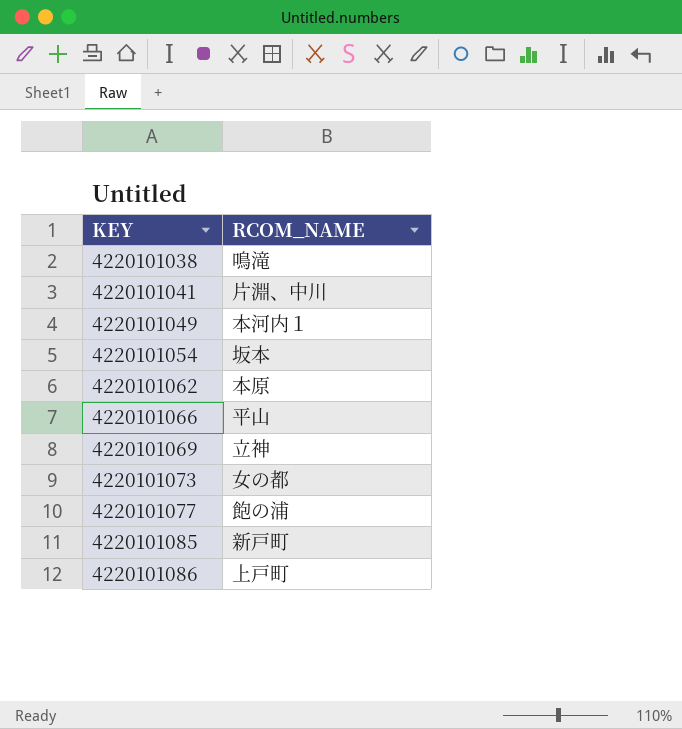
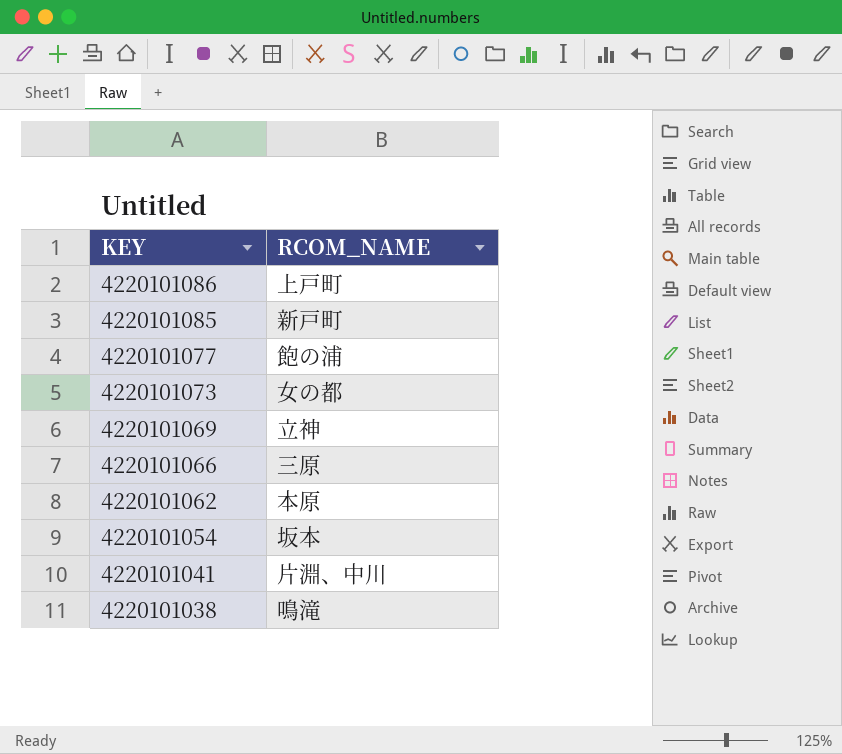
row order: KEY ascending -> KEY descending
row 4220101049: 本河内１ -> none
4220101066 | RCOM_NAME: 平山 -> 三原

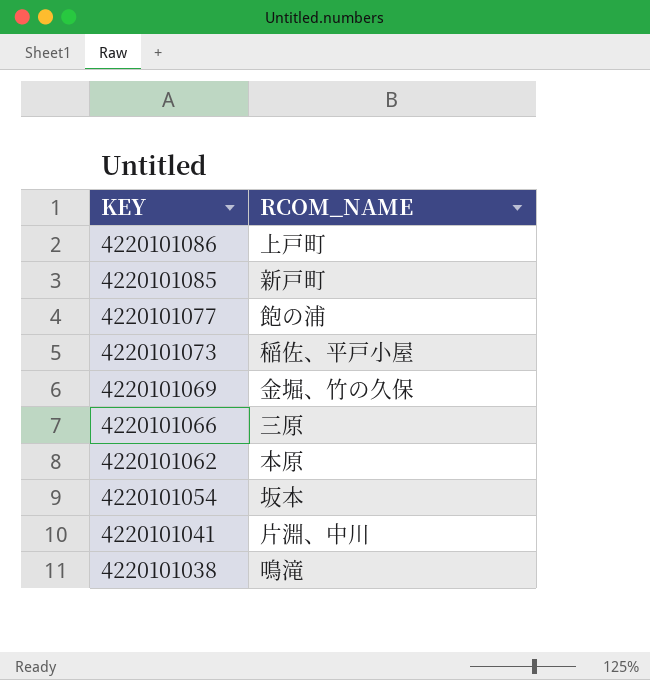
4220101073 | RCOM_NAME: 女の都 -> 稲佐、平戸小屋
4220101069 | RCOM_NAME: 立神 -> 金堀、竹の久保

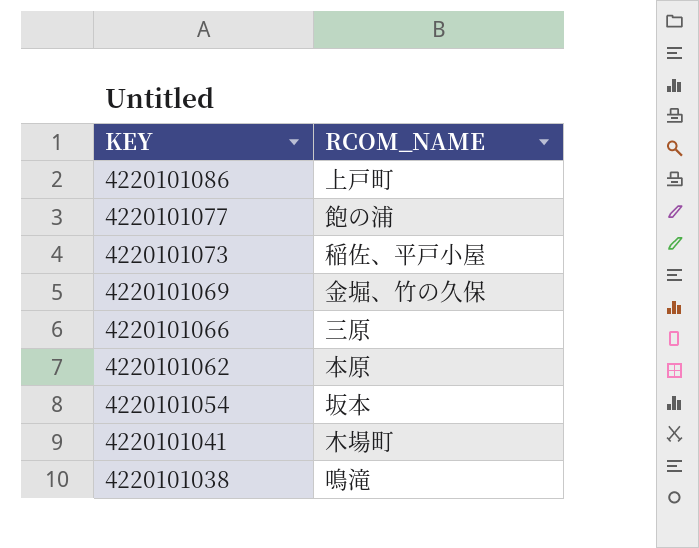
row 4220101085: 新戸町 -> none
4220101041 | RCOM_NAME: 片淵、中川 -> 木場町

